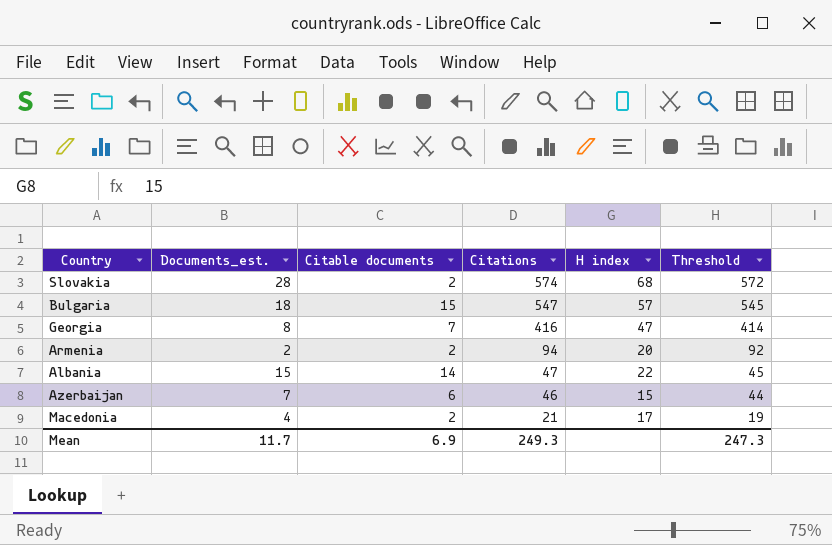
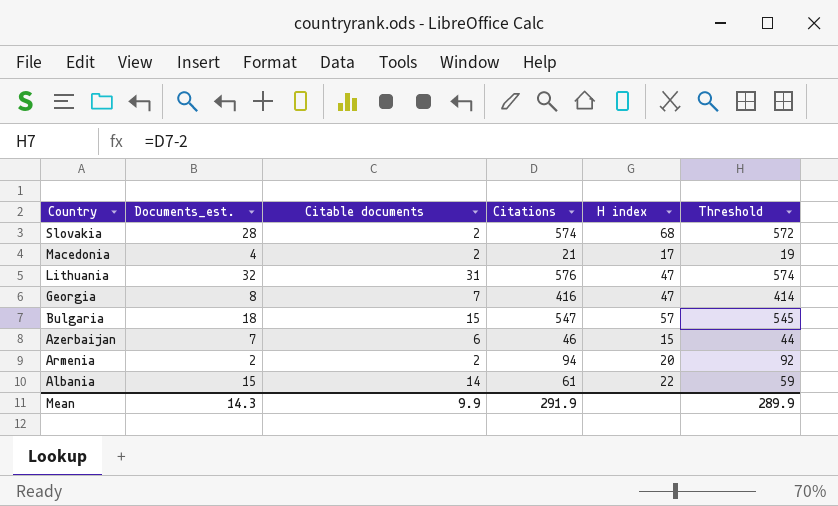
row order: Citations descending -> Country descending
row Lithuania: none -> 32 | 31 | 576 | 47 | 574
Albania | Citations: 47 -> 61
Albania | Threshold: 45 -> 59
Mean | Documents_est.: 11.7 -> 14.3
Mean | Citable documents: 6.9 -> 9.9
Mean | Citations: 249.3 -> 291.9
Mean | Threshold: 247.3 -> 289.9

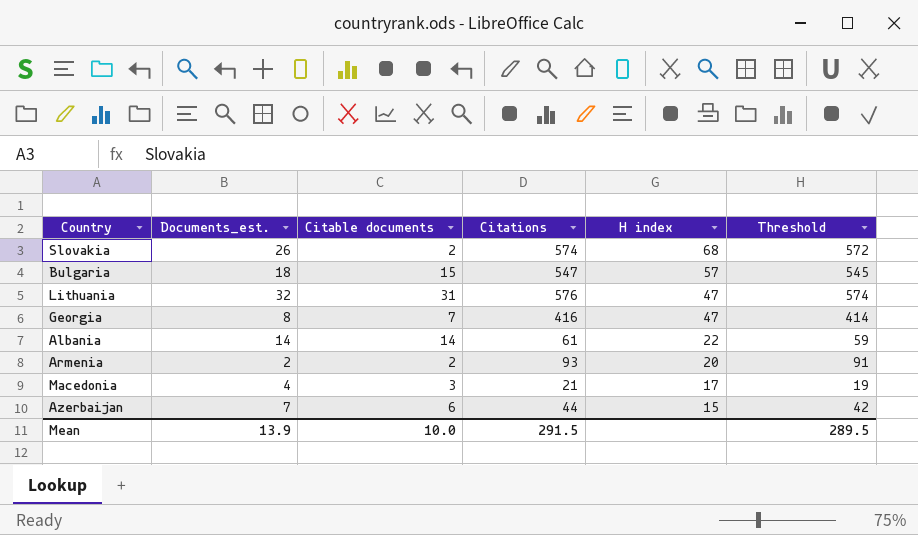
row order: Country descending -> H index descending
Slovakia | Documents_est.: 28 -> 26
Albania | Documents_est.: 15 -> 14
Armenia | Citations: 94 -> 93
Armenia | Threshold: 92 -> 91
Macedonia | Citable documents: 2 -> 3
Azerbaijan | Citations: 46 -> 44
Azerbaijan | Threshold: 44 -> 42
Mean | Documents_est.: 14.3 -> 13.9
Mean | Citable documents: 9.9 -> 10.0
Mean | Citations: 291.9 -> 291.5
Mean | Threshold: 289.9 -> 289.5

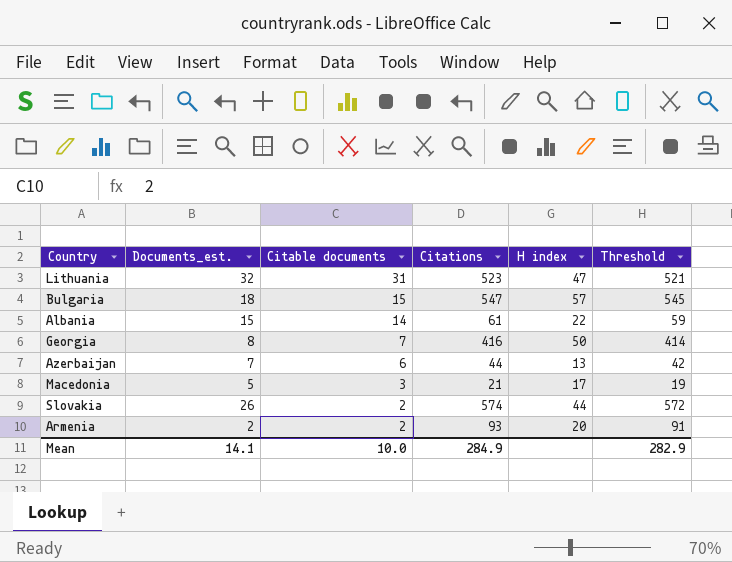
row order: H index descending -> Citable documents descending
Lithuania | Citations: 576 -> 523
Lithuania | Threshold: 574 -> 521
Albania | Documents_est.: 14 -> 15
Georgia | H index: 47 -> 50
Azerbaijan | H index: 15 -> 13
Macedonia | Documents_est.: 4 -> 5
Slovakia | H index: 68 -> 44
Mean | Documents_est.: 13.9 -> 14.1
Mean | Citations: 291.5 -> 284.9
Mean | Threshold: 289.5 -> 282.9

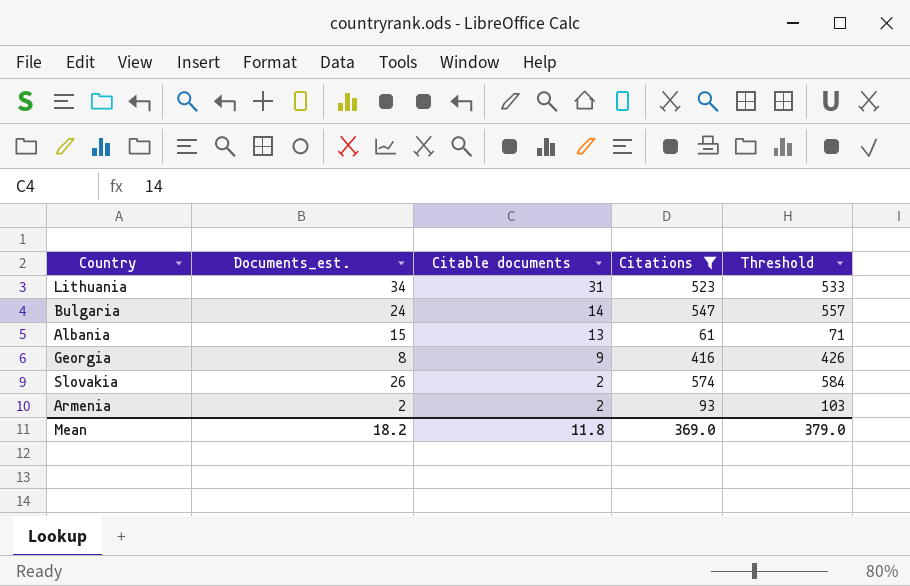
filter: none -> Citations >= 61
column H index | position: 5 -> none
column Threshold | formula: [Citations] - 2 -> [Citations] + 10
Lithuania | Documents_est.: 32 -> 34
Bulgaria | Documents_est.: 18 -> 24
Bulgaria | Citable documents: 15 -> 14
Albania | Citable documents: 14 -> 13
Georgia | Citable documents: 7 -> 9
Mean | Documents_est.: 14.1 -> 18.2
Mean | Citable documents: 10.0 -> 11.8
Mean | Citations: 284.9 -> 369.0
Mean | Threshold: 282.9 -> 379.0

